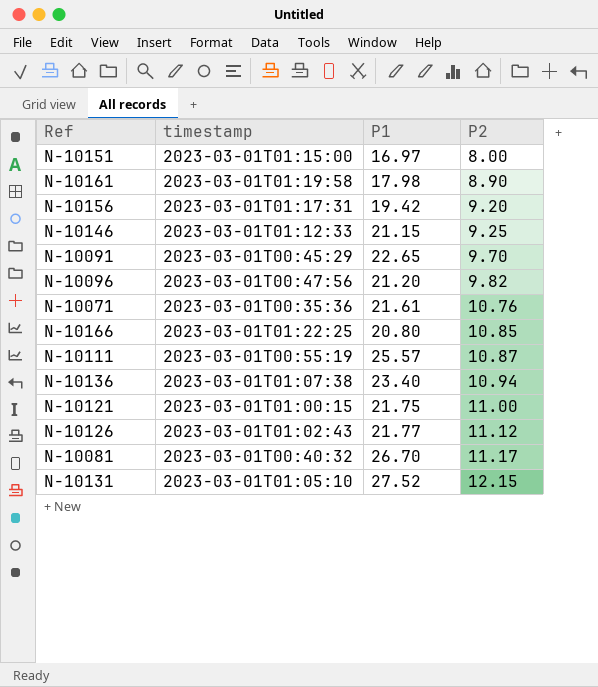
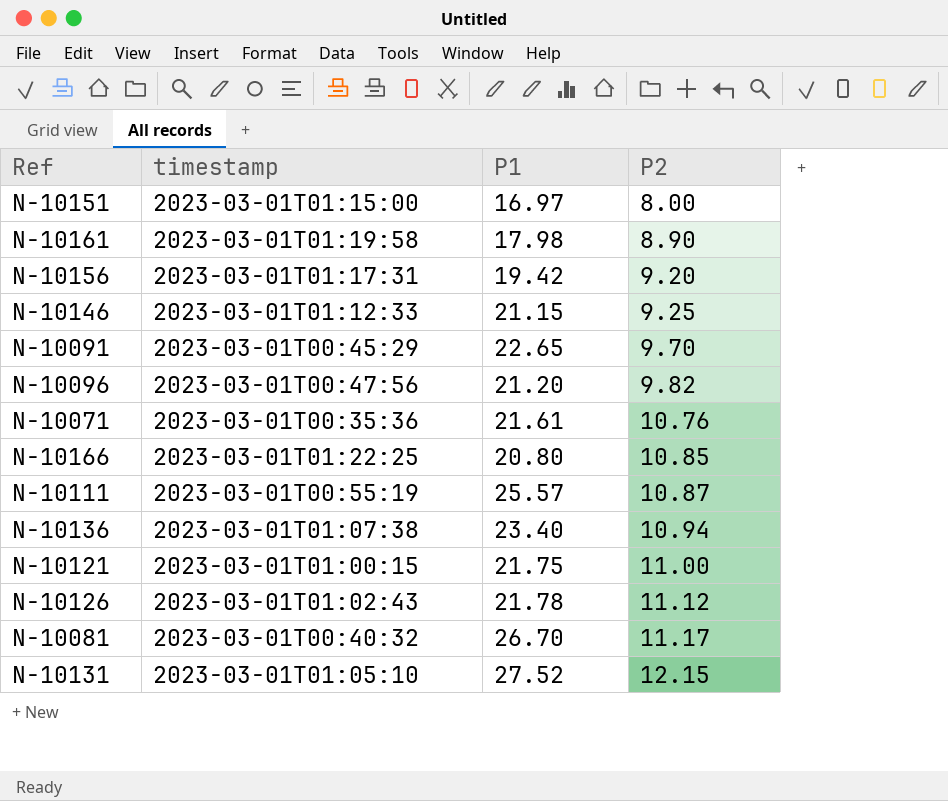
N-10126 | P1: 21.77 -> 21.78

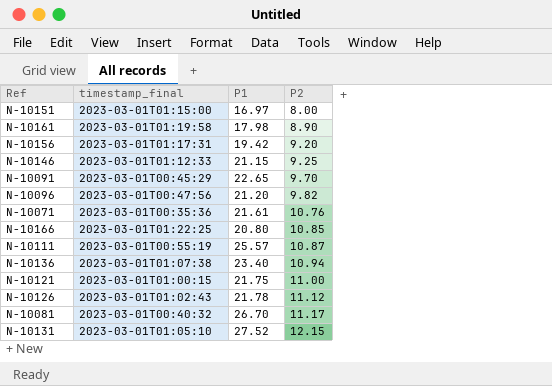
column name: timestamp -> timestamp_final

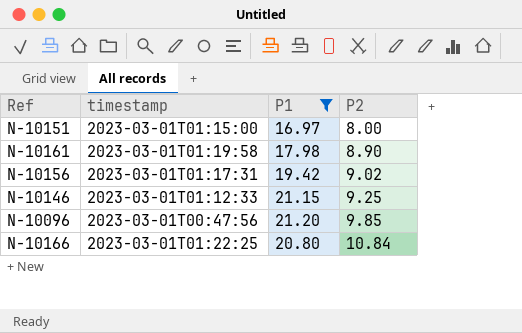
filter: none -> P1 <= 21.20
column name: timestamp_final -> timestamp
N-10156 | P2: 9.20 -> 9.02
N-10096 | P2: 9.82 -> 9.85
N-10166 | P2: 10.85 -> 10.84

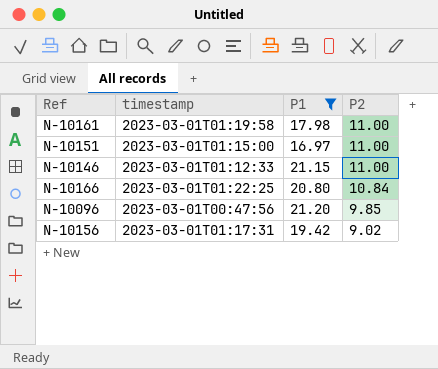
row order: P2 ascending -> P2 descending
N-10161 | P2: 8.90 -> 11.00
N-10151 | P2: 8.00 -> 11.00
N-10146 | P2: 9.25 -> 11.00

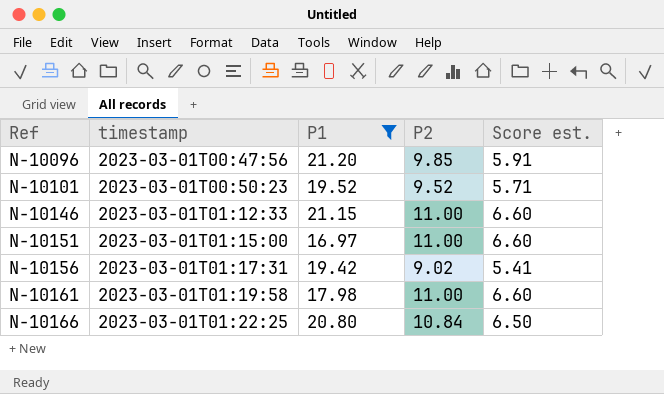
row order: P2 descending -> Ref ascending
column Score est. | formula: none -> [P2] * 0.6
row N-10101: none -> 2023-03-01T00:50:23 | 19.52 | 9.52 | 5.71

